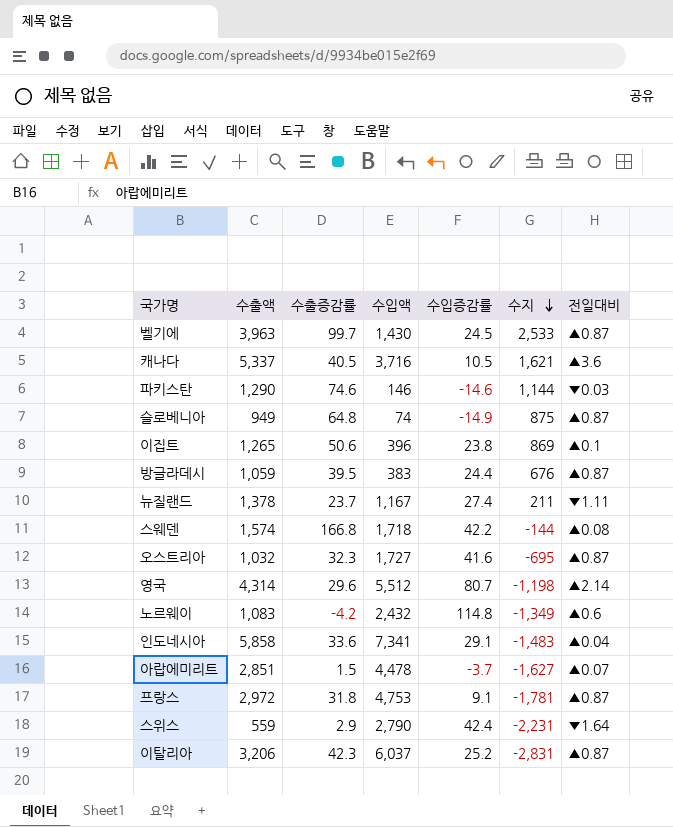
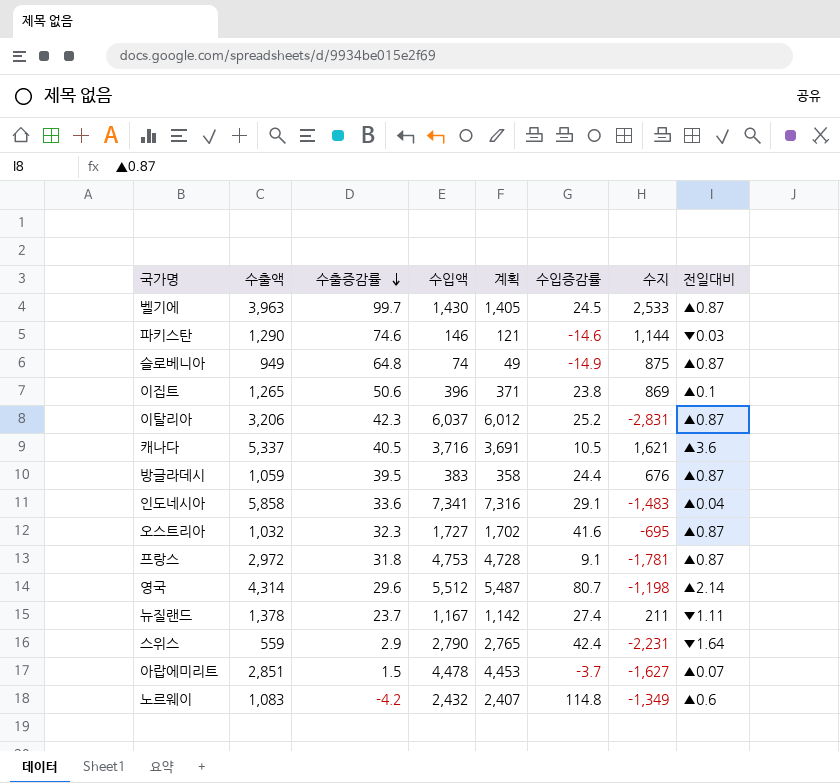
row order: 수지 descending -> 수출증감률 descending
column 계획 | formula: none -> [수입액] - 25
row 스웨덴: 1,574 | 166.8 | 1,718 | 42.2 | -144 | ▲0.08 -> none

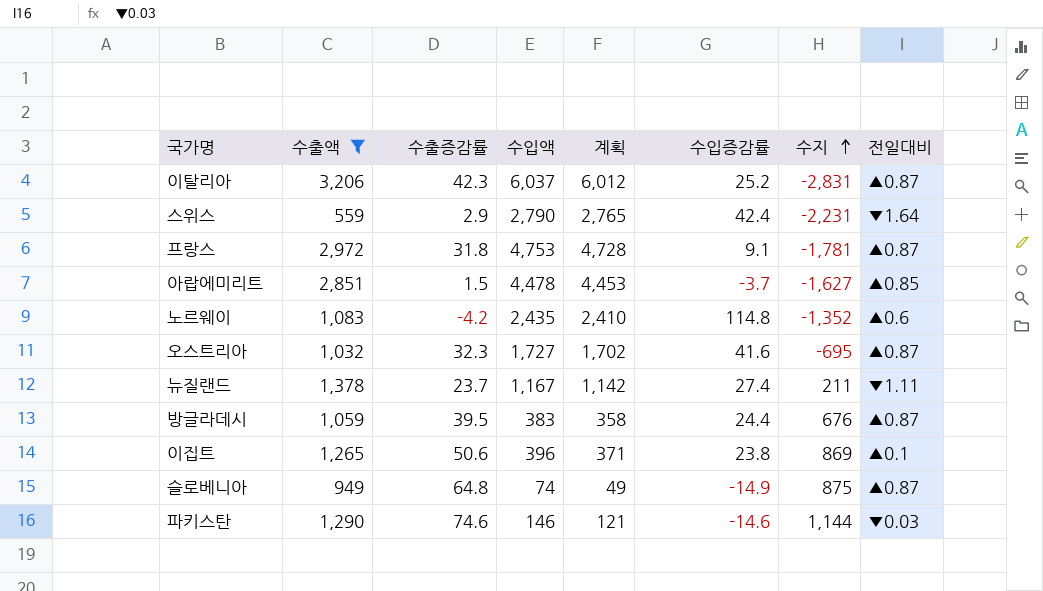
filter: none -> 수출액 <= 3,206
row order: 수출증감률 descending -> 수지 ascending
아랍에미리트 | 전일대비: ▲0.07 -> ▲0.85
노르웨이 | 수입액: 2,432 -> 2,435
노르웨이 | 계획: 2,407 -> 2,410
노르웨이 | 수지: -1,349 -> -1,352

